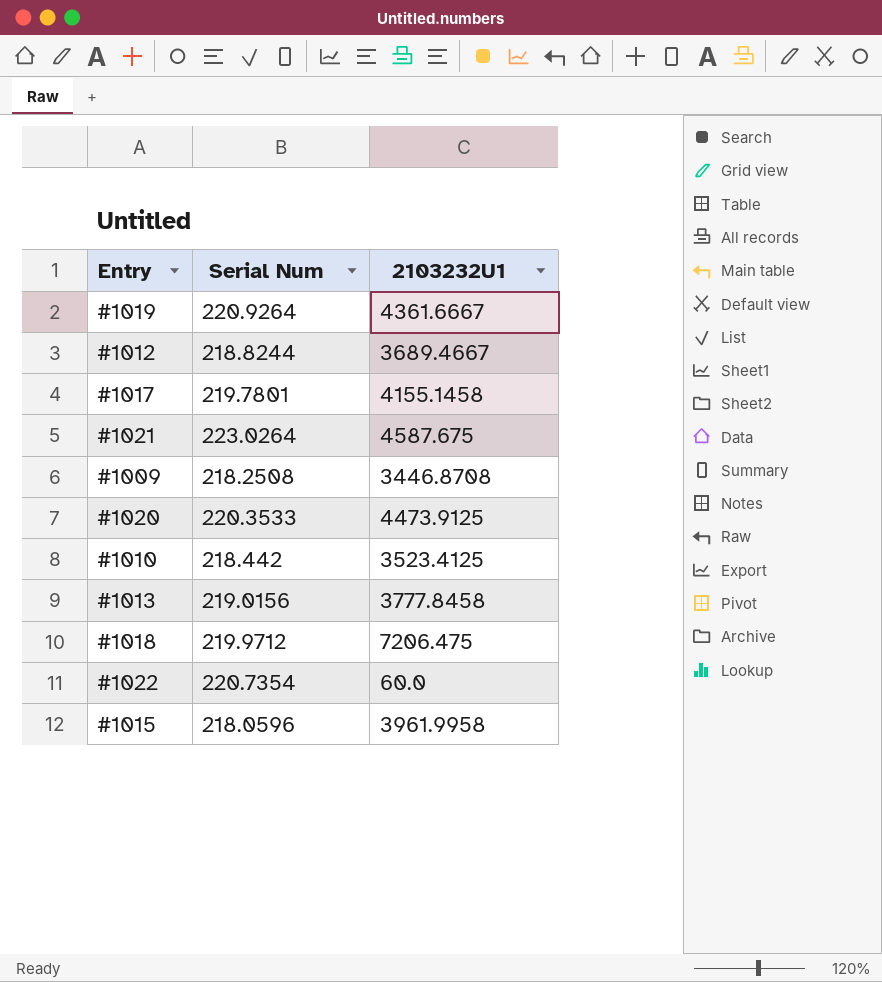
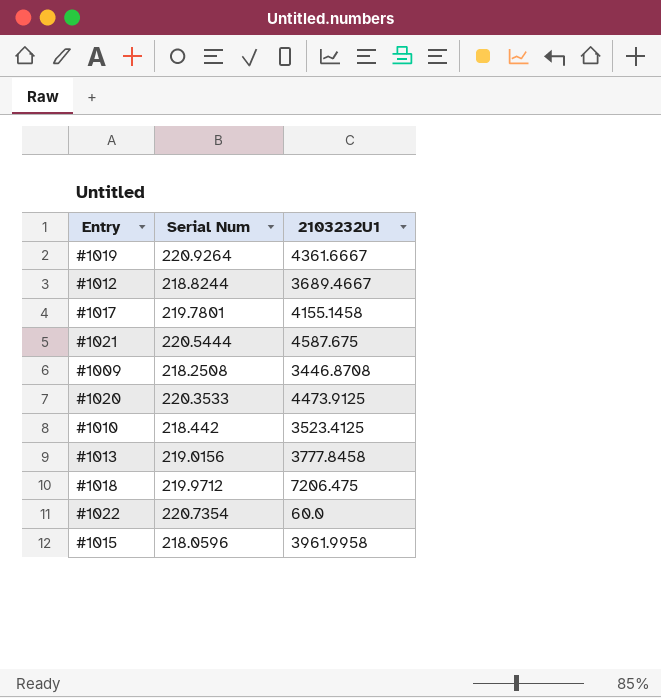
#1021 | Serial Num: 223.0264 -> 220.5444

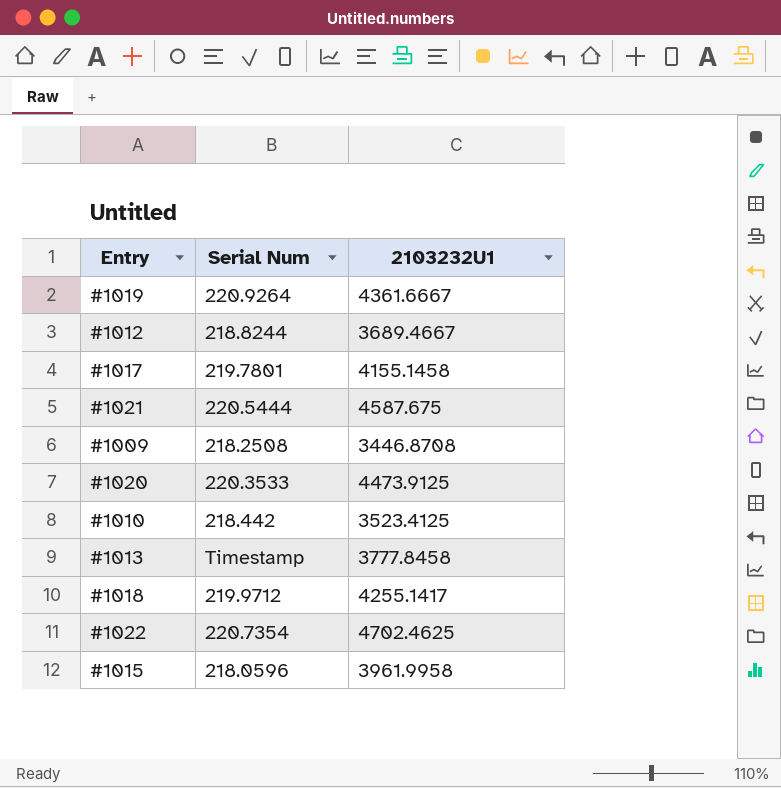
#1013 | Serial Num: 219.0156 -> Timestamp
#1018 | 2103232U1: 7206.475 -> 4255.1417
#1022 | 2103232U1: 60.0 -> 4702.4625

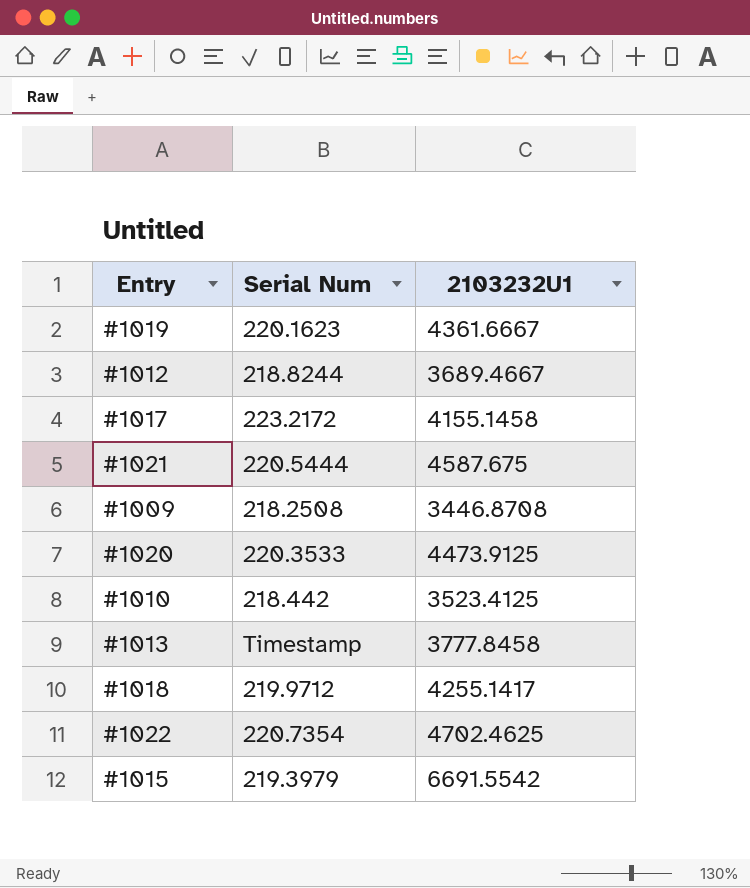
#1019 | Serial Num: 220.9264 -> 220.1623
#1017 | Serial Num: 219.7801 -> 223.2172
#1015 | Serial Num: 218.0596 -> 219.3979
#1015 | 2103232U1: 3961.9958 -> 6691.5542

